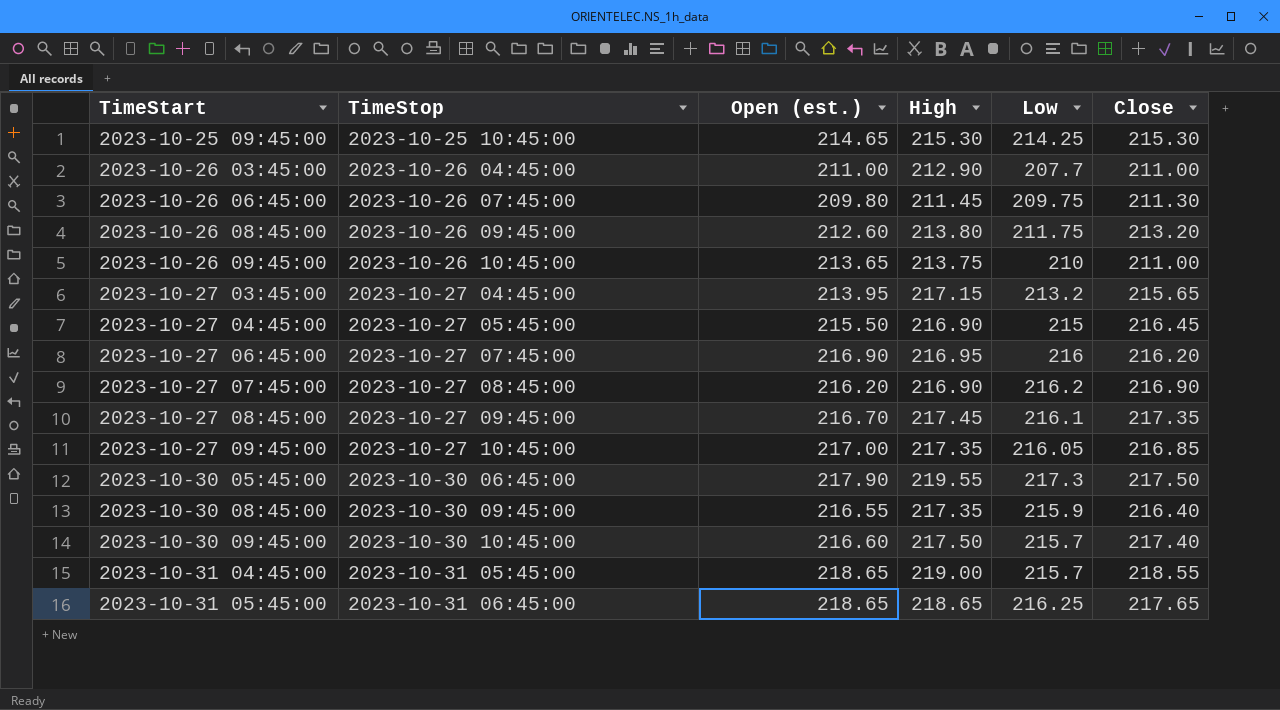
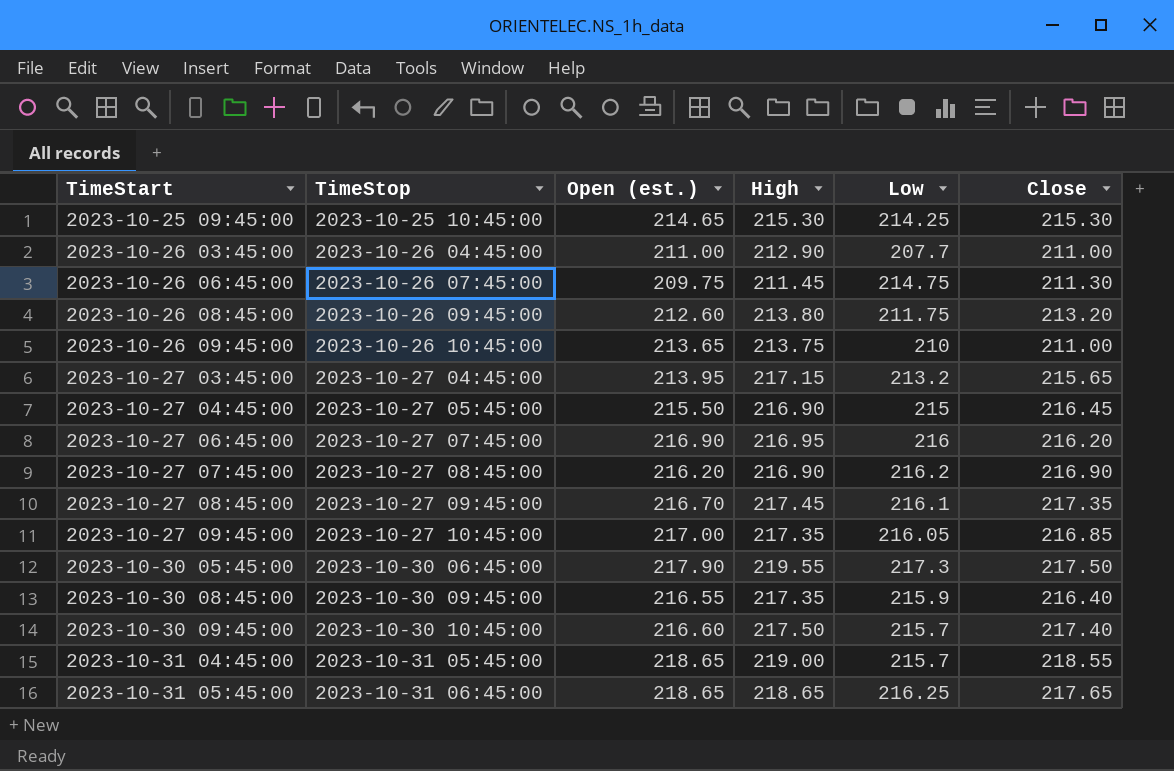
2023-10-26 06:45:00 | Open (est.): 209.80 -> 209.75
2023-10-26 06:45:00 | Low: 209.75 -> 214.75

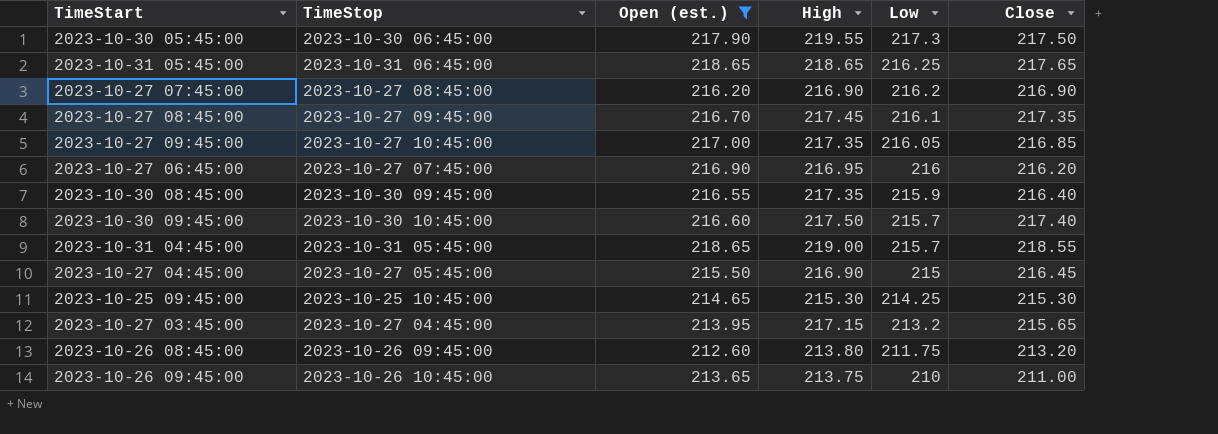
filter: none -> Open (est.) >= 212.60
row order: TimeStart ascending -> Low descending

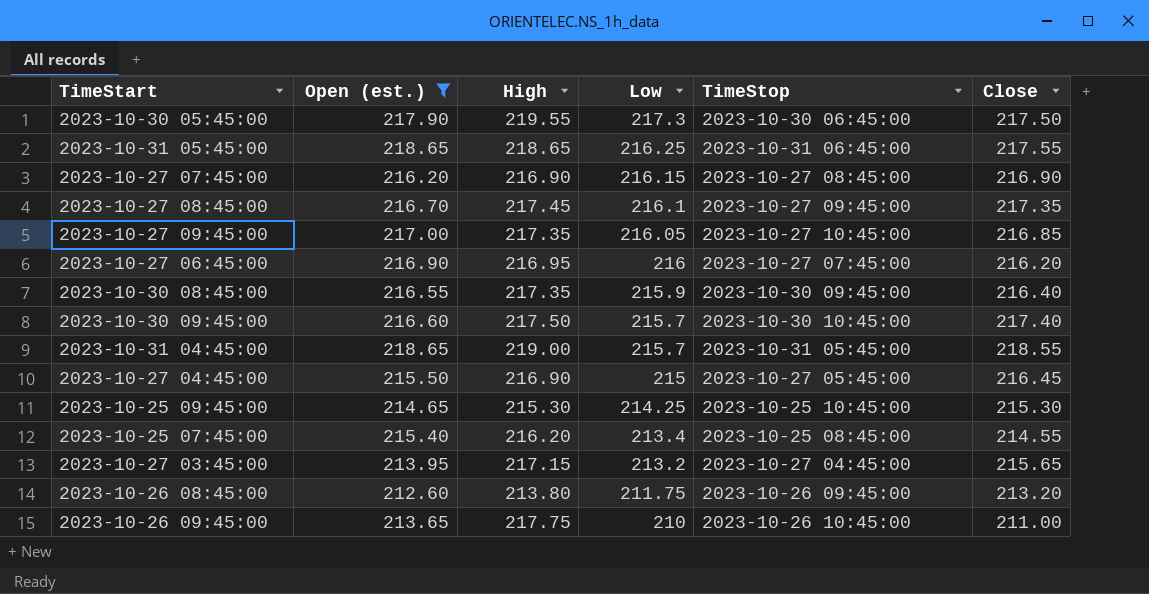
column TimeStop | position: 2 -> 5
2023-10-31 05:45:00 | Close: 217.65 -> 217.55
2023-10-27 07:45:00 | Low: 216.2 -> 216.15
row 2023-10-25 07:45:00: none -> 215.40 | 216.20 | 213.4 | 2023-10-25 08:45:00 | 214.55
2023-10-26 09:45:00 | High: 213.75 -> 217.75

